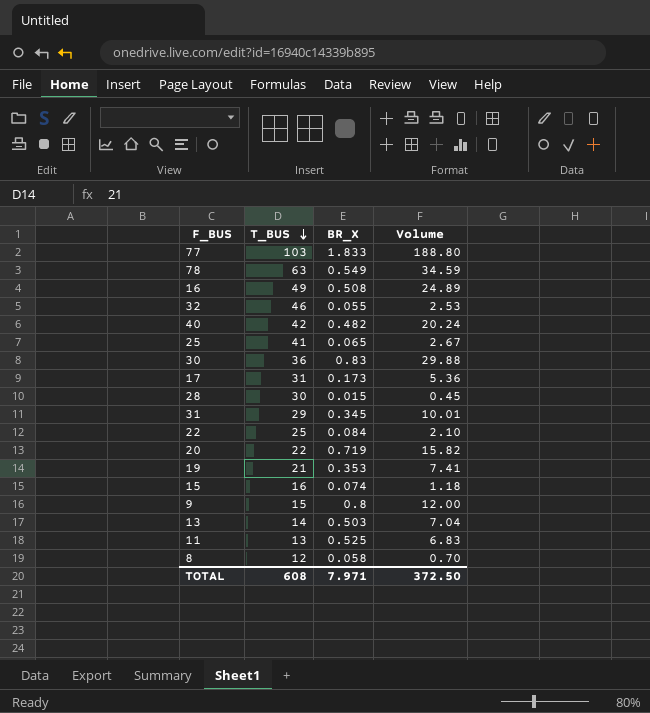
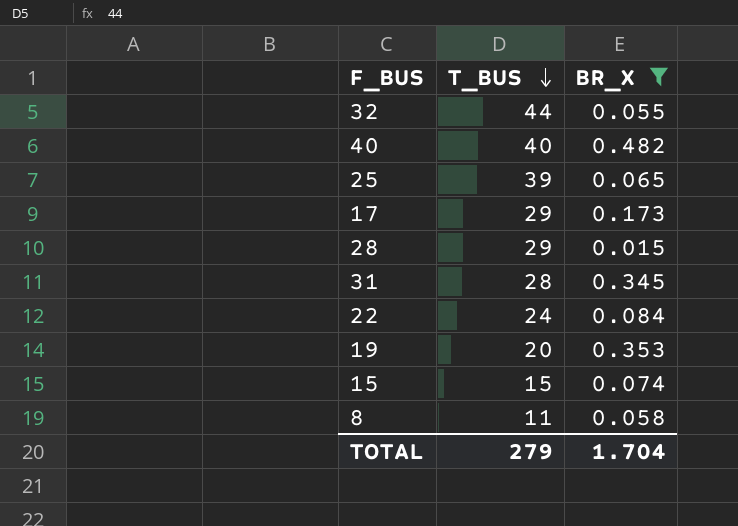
filter: none -> BR_X <= 0.482
column Volume | formula: [T_BUS] * [BR_X] -> none
32 | T_BUS: 46 -> 44
40 | T_BUS: 42 -> 40
25 | T_BUS: 41 -> 39
17 | T_BUS: 31 -> 29
28 | T_BUS: 30 -> 29
31 | T_BUS: 29 -> 28
22 | T_BUS: 25 -> 24
19 | T_BUS: 21 -> 20
15 | T_BUS: 16 -> 15
8 | T_BUS: 12 -> 11
TOTAL | T_BUS: 608 -> 279
TOTAL | BR_X: 7.971 -> 1.704

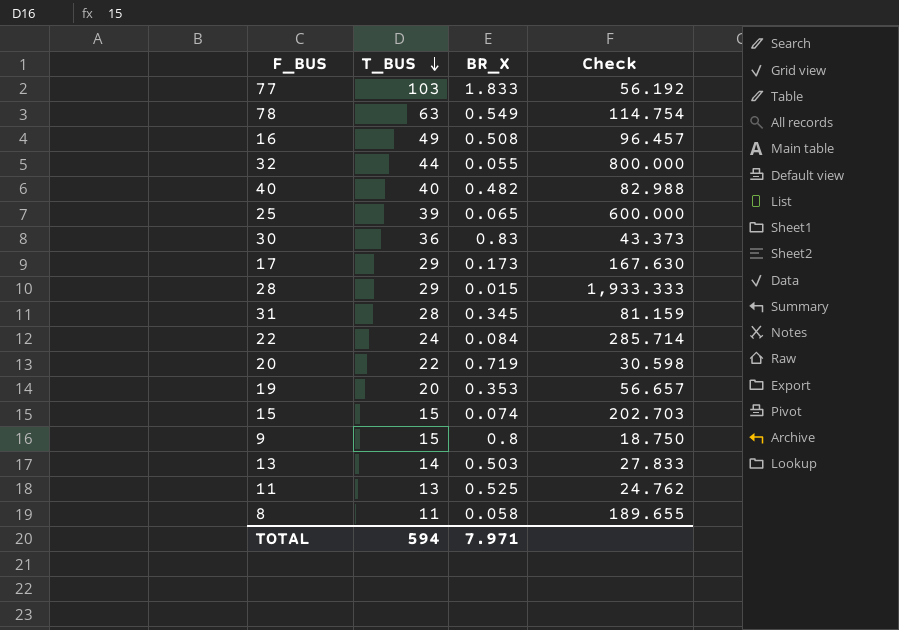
filter: BR_X <= 0.482 -> none
column Check | formula: none -> [T_BUS] / [BR_X]
TOTAL | T_BUS: 279 -> 594
TOTAL | BR_X: 1.704 -> 7.971

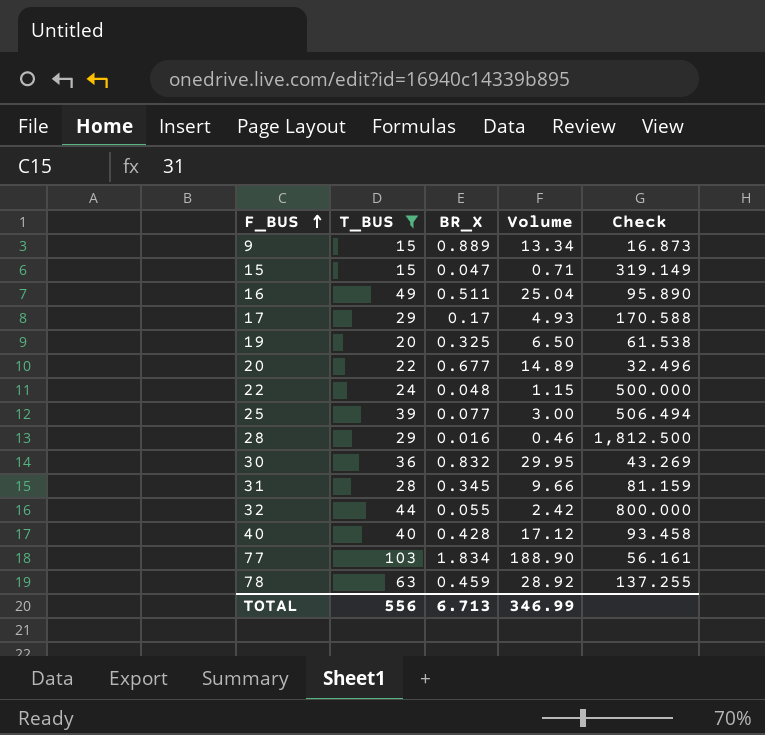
filter: none -> T_BUS >= 15
row order: T_BUS descending -> F_BUS ascending
column Volume | formula: none -> [T_BUS] * [BR_X]
9 | BR_X: 0.8 -> 0.889
9 | Check: 18.750 -> 16.873
15 | BR_X: 0.074 -> 0.047
15 | Check: 202.703 -> 319.149
16 | BR_X: 0.508 -> 0.511
16 | Check: 96.457 -> 95.890
17 | BR_X: 0.173 -> 0.17
17 | Check: 167.630 -> 170.588
19 | BR_X: 0.353 -> 0.325
19 | Check: 56.657 -> 61.538
20 | BR_X: 0.719 -> 0.677
20 | Check: 30.598 -> 32.496
22 | BR_X: 0.084 -> 0.048
22 | Check: 285.714 -> 500.000
25 | BR_X: 0.065 -> 0.077
25 | Check: 600.000 -> 506.494
28 | BR_X: 0.015 -> 0.016
28 | Check: 1,933.333 -> 1,812.500
30 | BR_X: 0.83 -> 0.832
30 | Check: 43.373 -> 43.269
40 | BR_X: 0.482 -> 0.428
40 | Check: 82.988 -> 93.458
77 | BR_X: 1.833 -> 1.834
77 | Check: 56.192 -> 56.161
78 | BR_X: 0.549 -> 0.459
78 | Check: 114.754 -> 137.255
TOTAL | T_BUS: 594 -> 556
TOTAL | BR_X: 7.971 -> 6.713

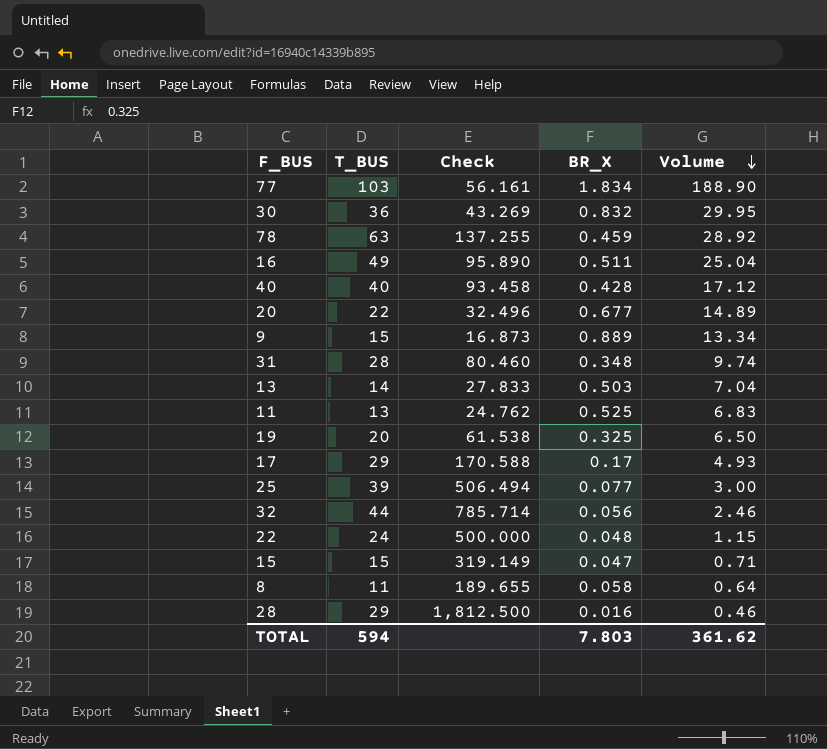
filter: T_BUS >= 15 -> none
row order: F_BUS ascending -> Volume descending
column Check | position: 5 -> 3
31 | Check: 81.159 -> 80.460
31 | BR_X: 0.345 -> 0.348
31 | Volume: 9.66 -> 9.74
32 | Check: 800.000 -> 785.714
32 | BR_X: 0.055 -> 0.056
32 | Volume: 2.42 -> 2.46
TOTAL | T_BUS: 556 -> 594
TOTAL | BR_X: 6.713 -> 7.803
TOTAL | Volume: 346.99 -> 361.62

